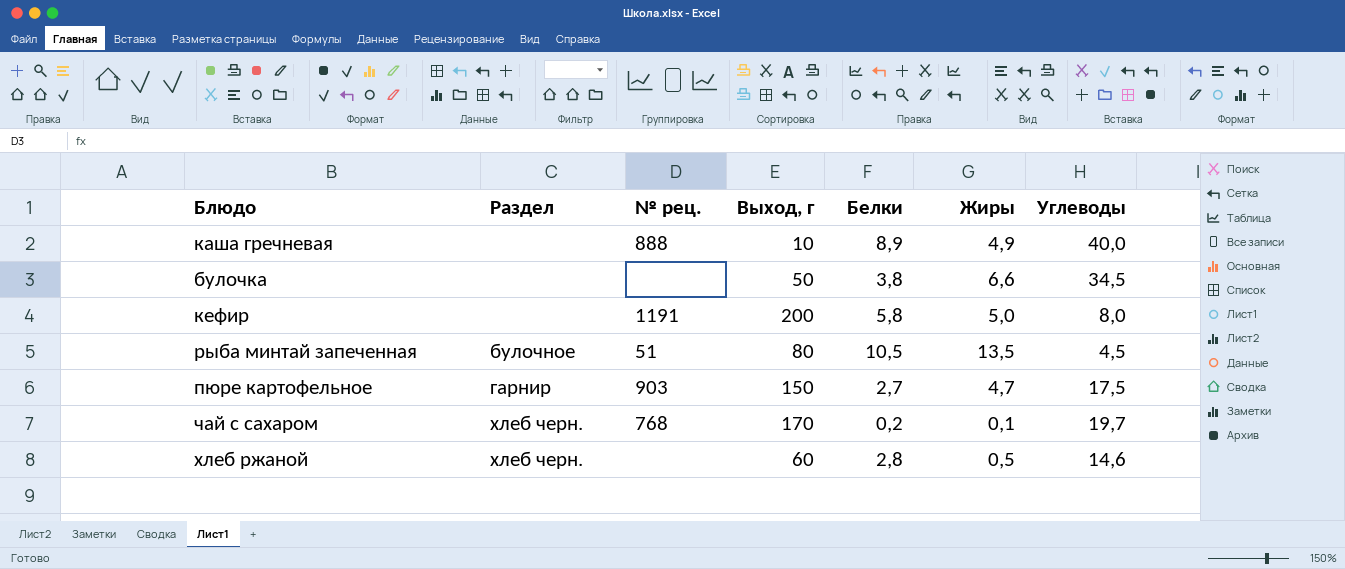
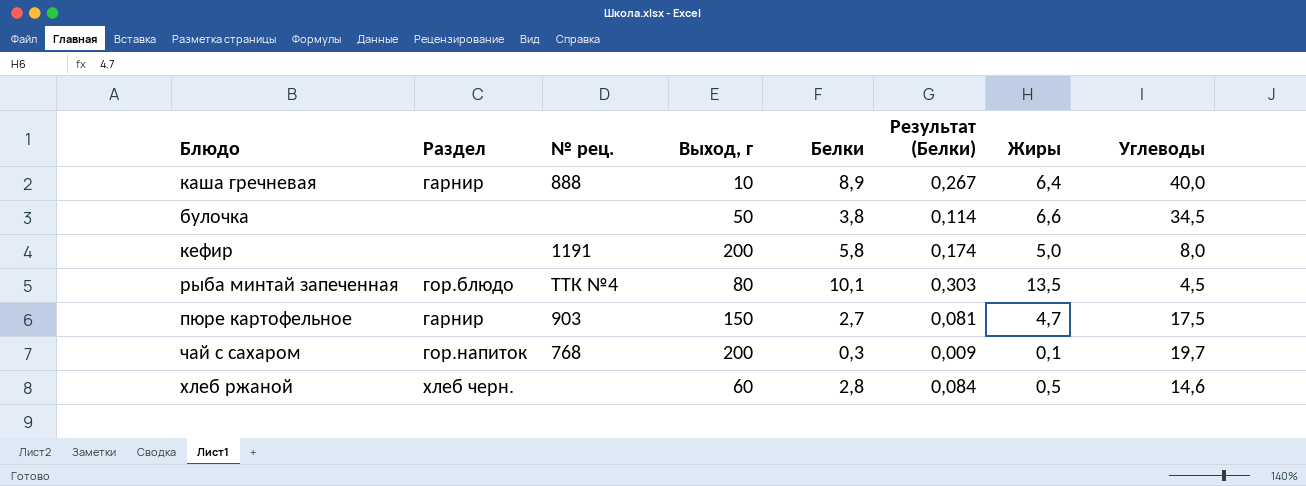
column Результат (Белки) | formula: none -> [Белки] * 0,03
каша гречневая | Раздел: none -> гарнир
каша гречневая | Жиры: 4,9 -> 6,4
рыба минтай запеченная | Раздел: булочное -> гор.блюдо
рыба минтай запеченная | № рец.: 51 -> ТТК №4
рыба минтай запеченная | Белки: 10,5 -> 10,1
чай с сахаром | Раздел: хлеб черн. -> гор.напиток
чай с сахаром | Выход, г: 170 -> 200
чай с сахаром | Белки: 0,2 -> 0,3

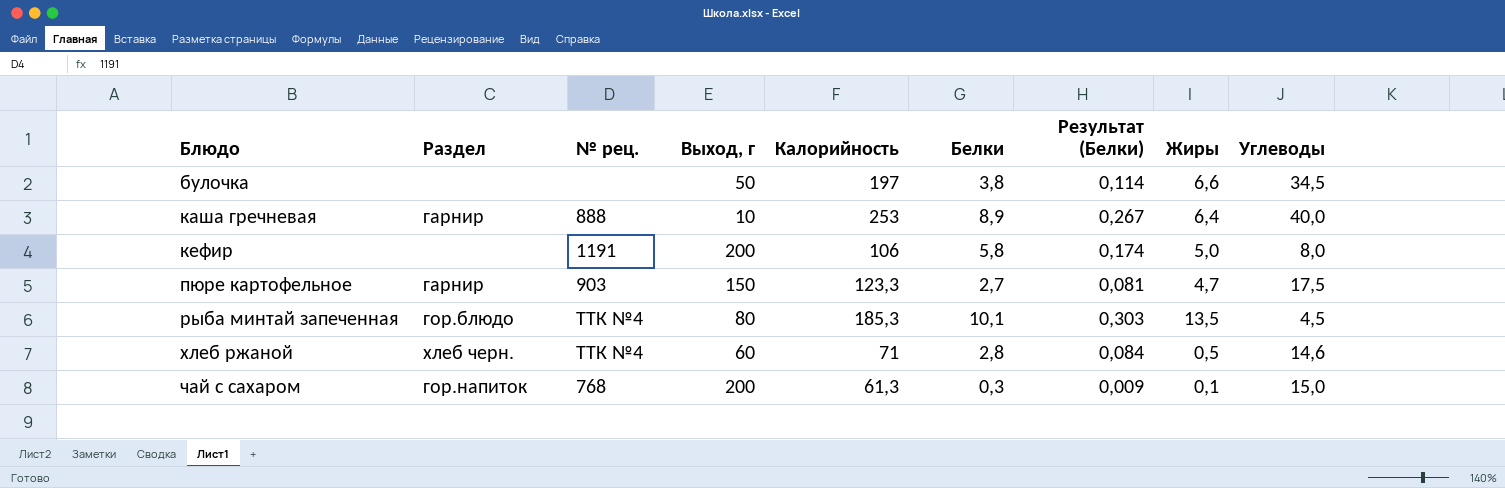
row order: none -> Блюдо ascending
column Калорийность | position: none -> 5
хлеб ржаной | № рец.: none -> ТТК №4
чай с сахаром | Углеводы: 19,7 -> 15,0

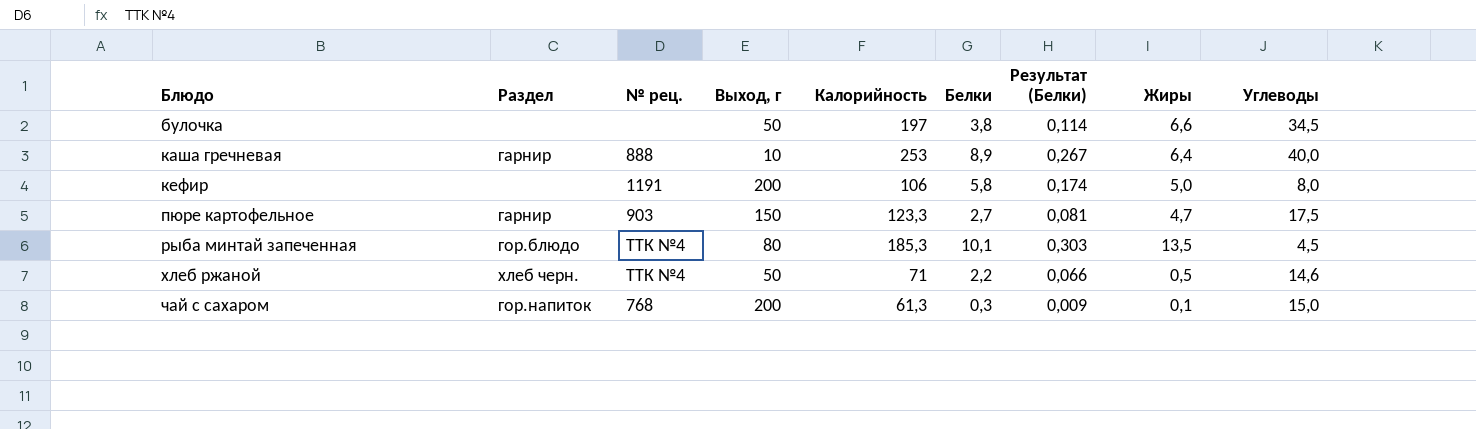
хлеб ржаной | Выход, г: 60 -> 50
хлеб ржаной | Белки: 2,8 -> 2,2
хлеб ржаной | Результат (Белки): 0,084 -> 0,066

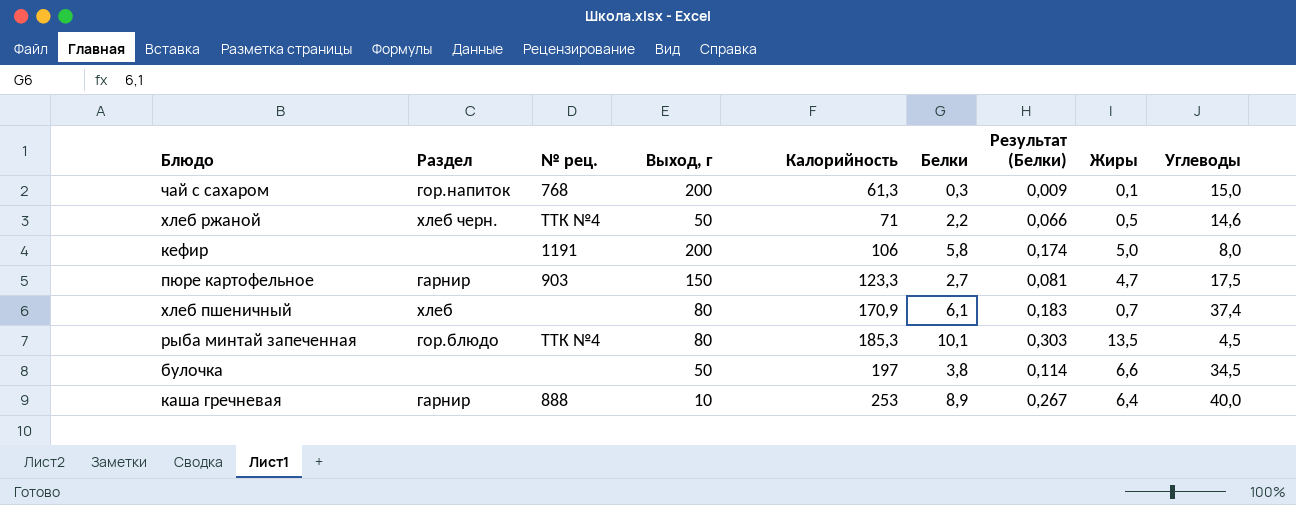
row order: Блюдо ascending -> Калорийность ascending
row хлеб пшеничный: none -> хлеб | none | 80 | 170,9 | 6,1 | 0,183 | 0,7 | 37,4

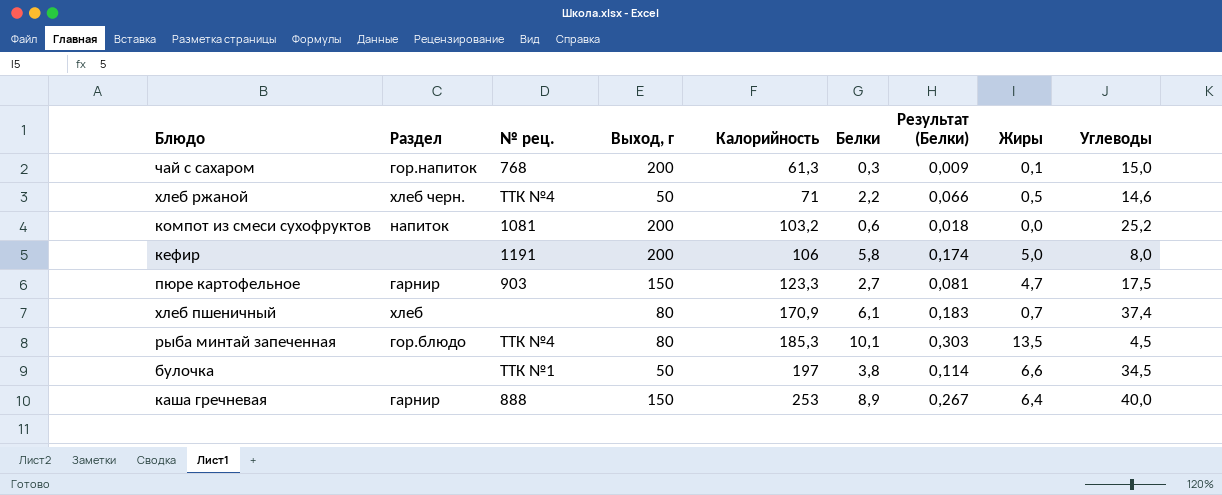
row компот из смеси сухофруктов: none -> напиток | 1081 | 200 | 103,2 | 0,6 | 0,018 | 0,0 | 25,2
булочка | № рец.: none -> ТТК №1
каша гречневая | Выход, г: 10 -> 150

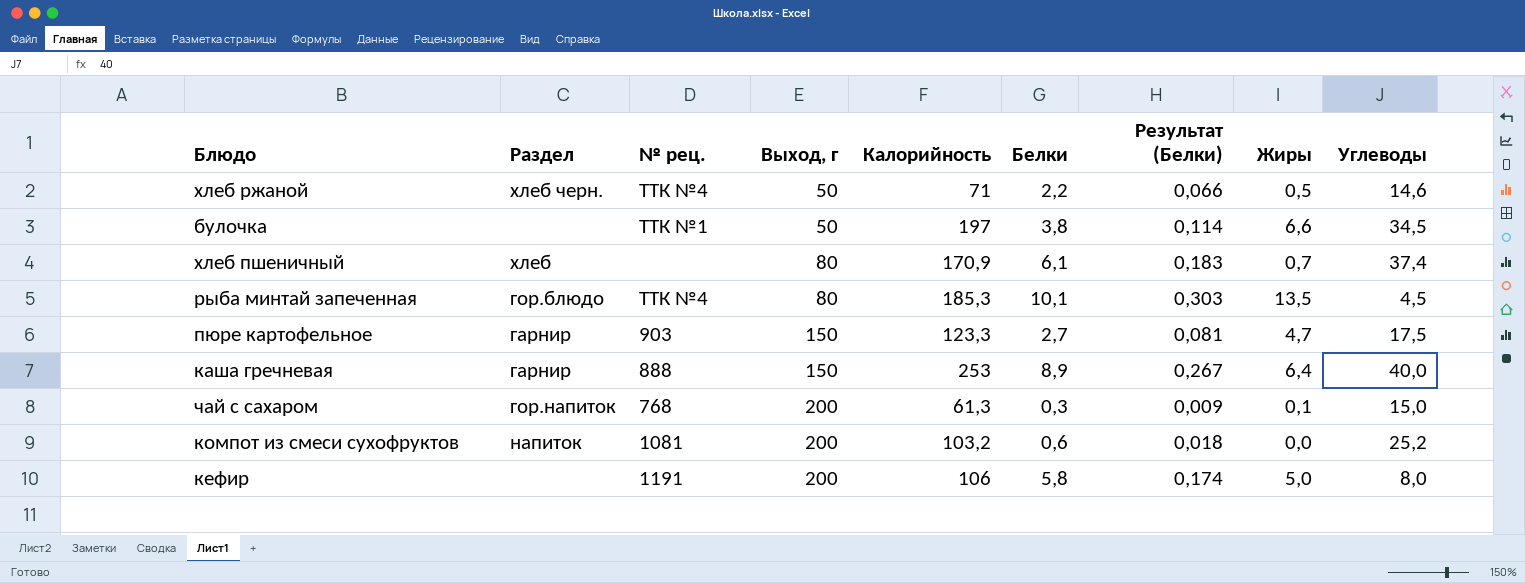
row order: Калорийность ascending -> Выход, г ascending

